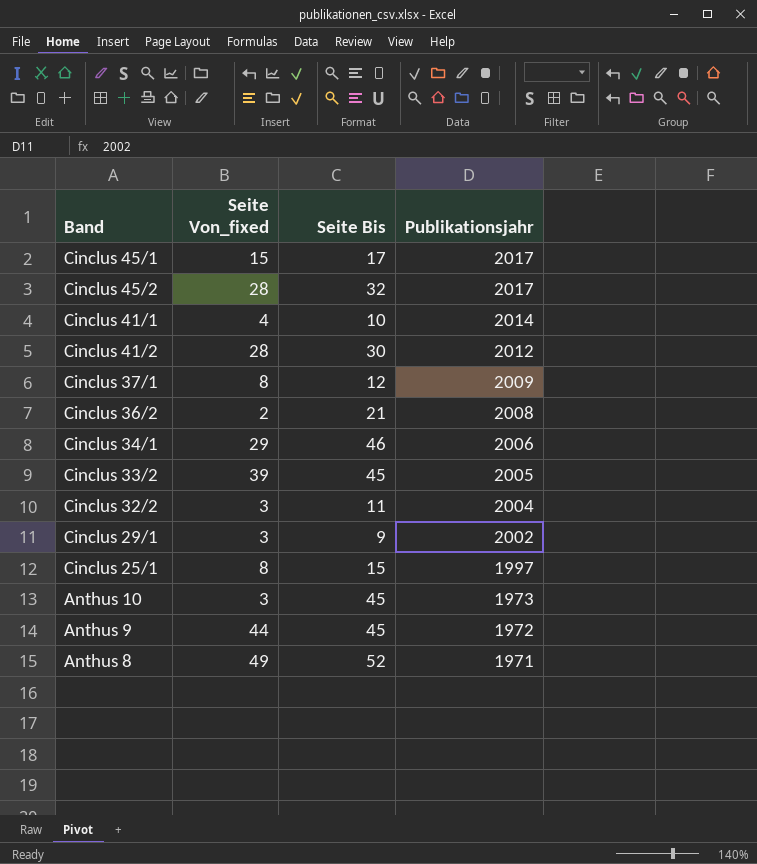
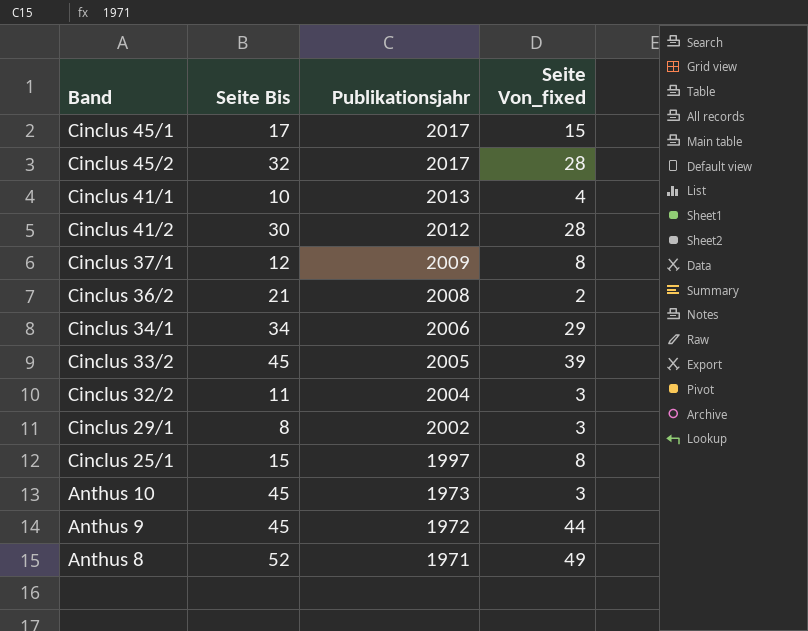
column Seite Von_fixed | position: 2 -> 4
Cinclus 41/1 | Publikationsjahr: 2014 -> 2013
Cinclus 34/1 | Seite Bis: 46 -> 34
Cinclus 29/1 | Seite Bis: 9 -> 8

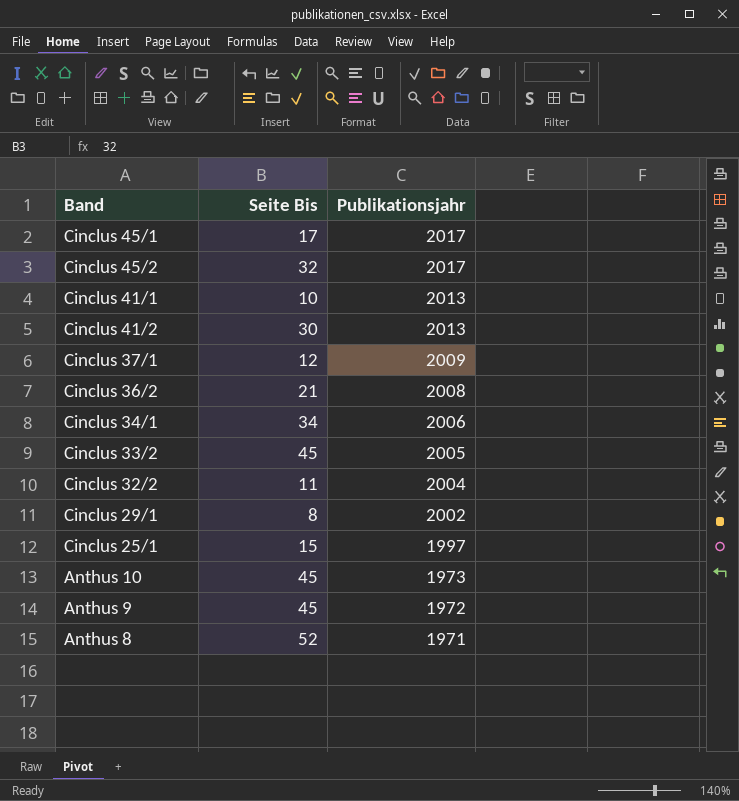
column Seite Von_fixed | position: 4 -> none
Cinclus 41/2 | Publikationsjahr: 2012 -> 2013

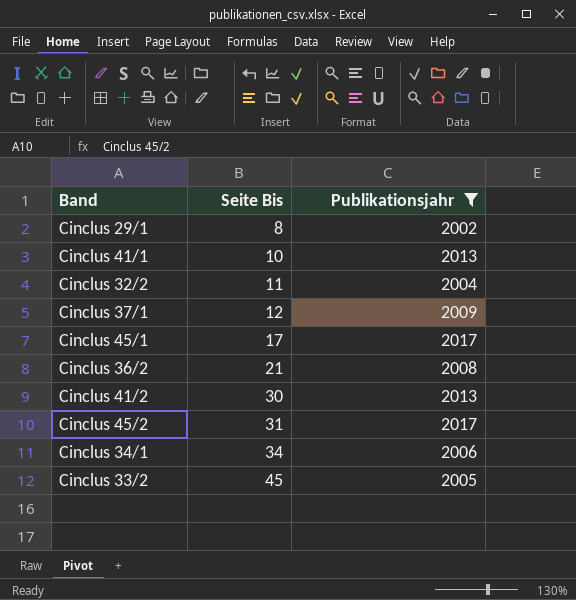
filter: none -> Publikationsjahr >= 2002
row order: Publikationsjahr descending -> Seite Bis ascending
Cinclus 45/2 | Seite Bis: 32 -> 31

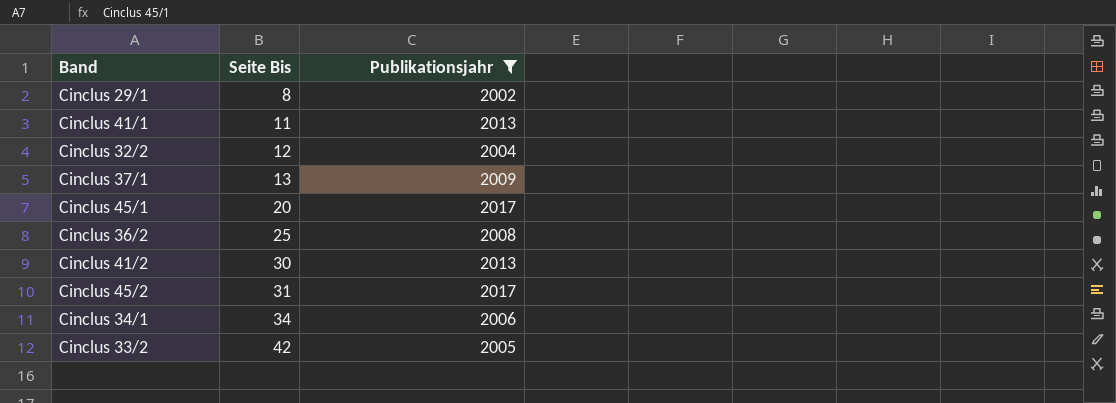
Cinclus 41/1 | Seite Bis: 10 -> 11
Cinclus 32/2 | Seite Bis: 11 -> 12
Cinclus 37/1 | Seite Bis: 12 -> 13
Cinclus 45/1 | Seite Bis: 17 -> 20
Cinclus 36/2 | Seite Bis: 21 -> 25
Cinclus 33/2 | Seite Bis: 45 -> 42

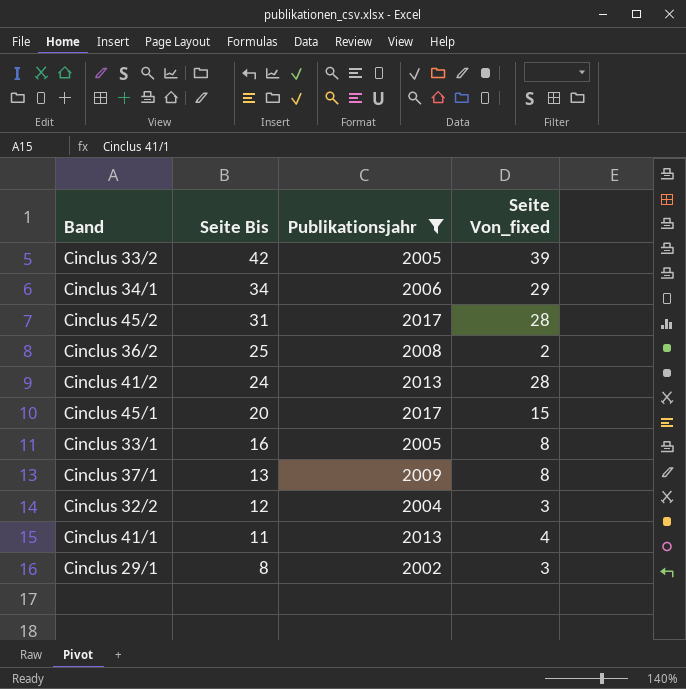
row order: Seite Bis ascending -> Seite Bis descending
column Seite Von_fixed | position: none -> 4
Cinclus 41/2 | Seite Bis: 30 -> 24
row Cinclus 33/1: none -> 16 | 2005 | 8

